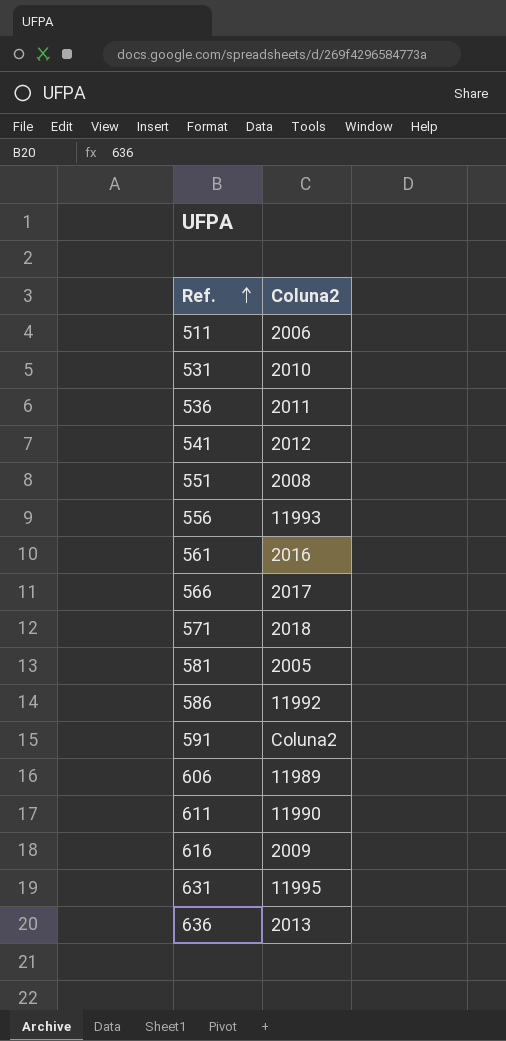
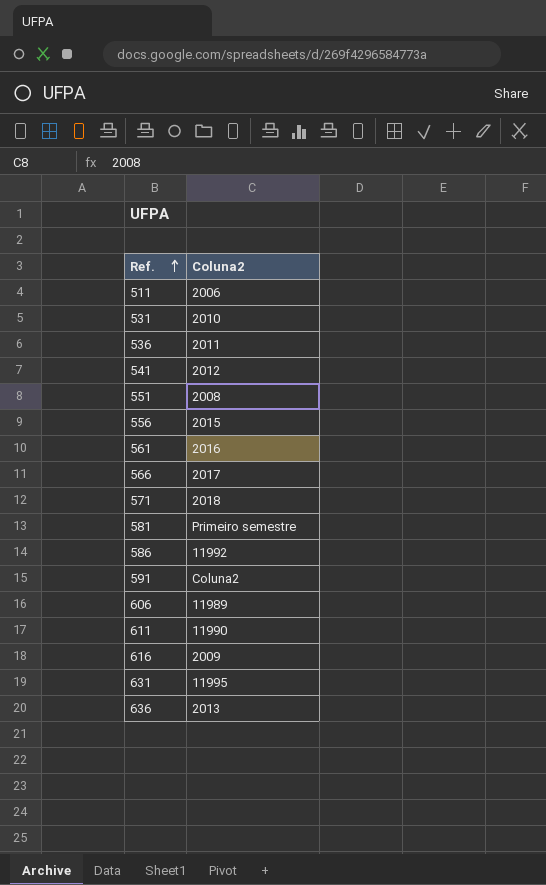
556 | Coluna2: 11993 -> 2015
581 | Coluna2: 2005 -> Primeiro semestre

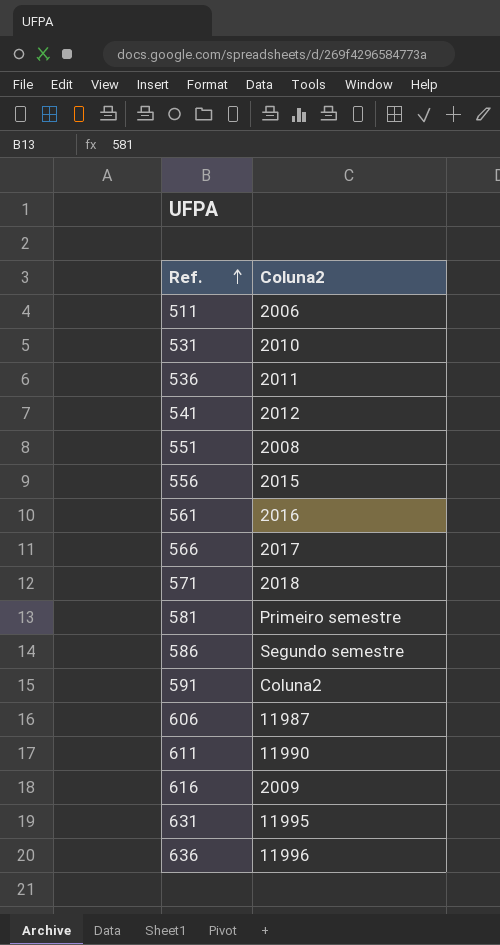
586 | Coluna2: 11992 -> Segundo semestre
606 | Coluna2: 11989 -> 11987
636 | Coluna2: 2013 -> 11996

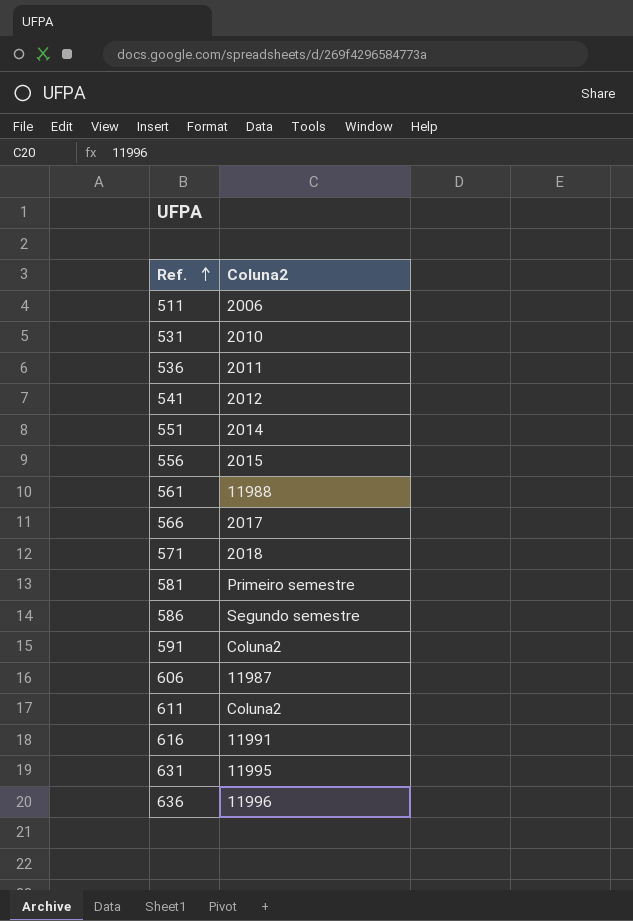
551 | Coluna2: 2008 -> 2014
561 | Coluna2: 2016 -> 11988
611 | Coluna2: 11990 -> Coluna2
616 | Coluna2: 2009 -> 11991

